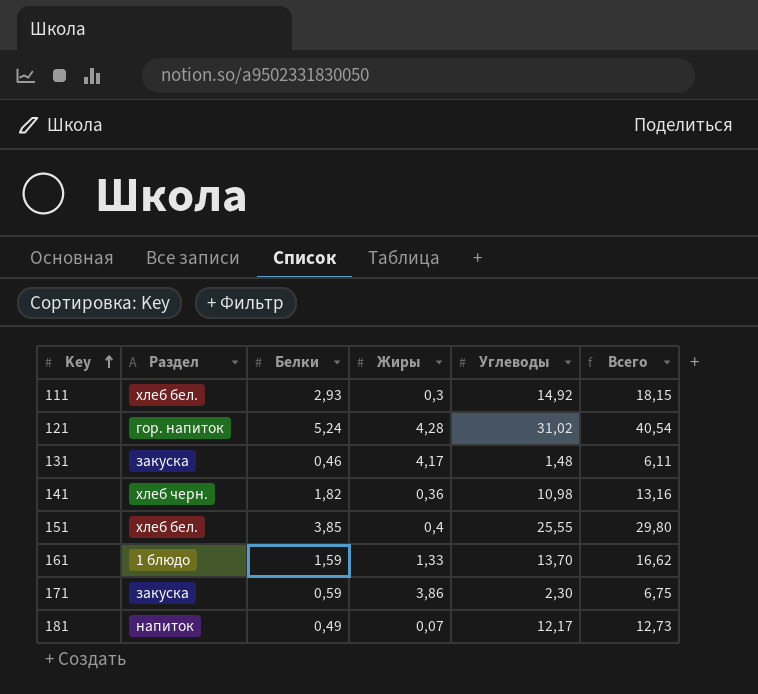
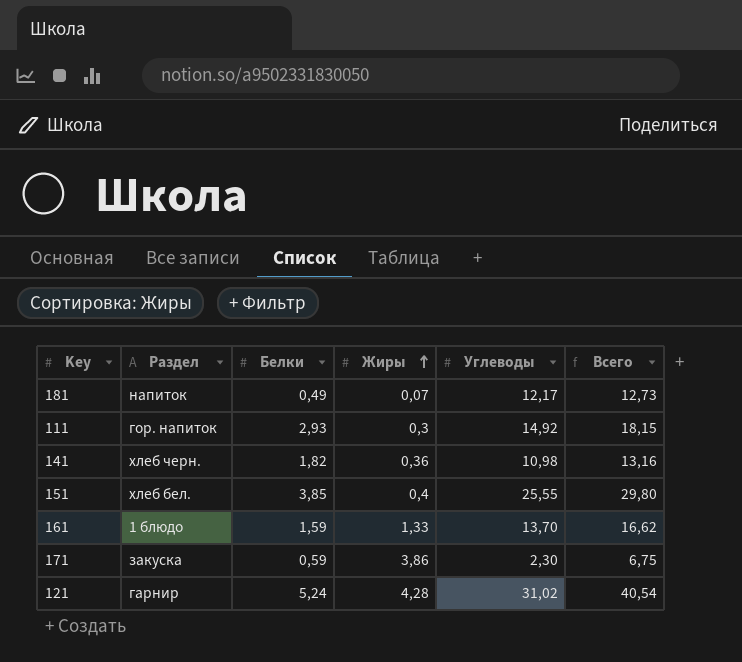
row order: Key ascending -> Жиры ascending
row 131: закуска | 0,46 | 4,17 | 1,48 | 6,11 -> none
111 | Раздел: хлеб бел. -> гор. напиток
121 | Раздел: гор. напиток -> гарнир

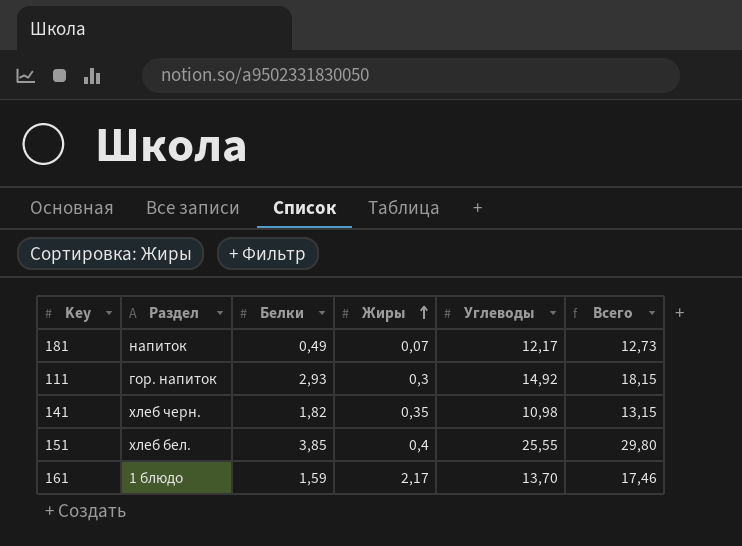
row 171: закуска | 0,59 | 3,86 | 2,30 | 6,75 -> none
row 121: гарнир | 5,24 | 4,28 | 31,02 | 40,54 -> none
141 | Жиры: 0,36 -> 0,35
141 | Всего: 13,16 -> 13,15
161 | Жиры: 1,33 -> 2,17
161 | Всего: 16,62 -> 17,46

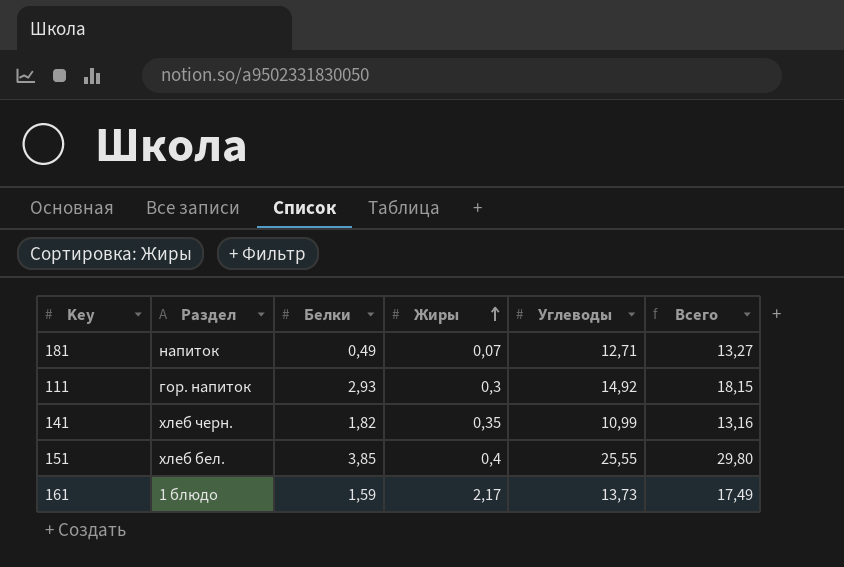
181 | Углеводы: 12,17 -> 12,71
181 | Всего: 12,73 -> 13,27
141 | Углеводы: 10,98 -> 10,99
141 | Всего: 13,15 -> 13,16
161 | Углеводы: 13,70 -> 13,73
161 | Всего: 17,46 -> 17,49

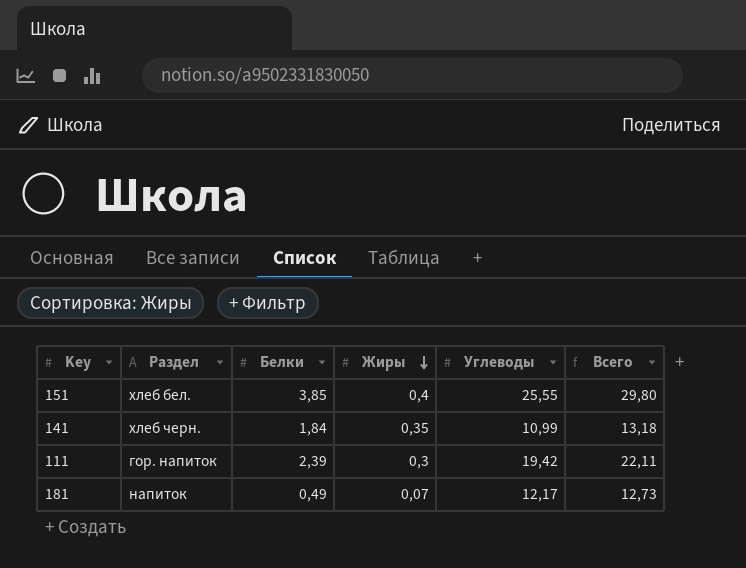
row order: Жиры ascending -> Жиры descending
row 161: 1 блюдо | 1,59 | 2,17 | 13,73 | 17,49 -> none
141 | Белки: 1,82 -> 1,84
141 | Всего: 13,16 -> 13,18
111 | Белки: 2,93 -> 2,39
111 | Углеводы: 14,92 -> 19,42
111 | Всего: 18,15 -> 22,11
181 | Углеводы: 12,71 -> 12,17
181 | Всего: 13,27 -> 12,73

